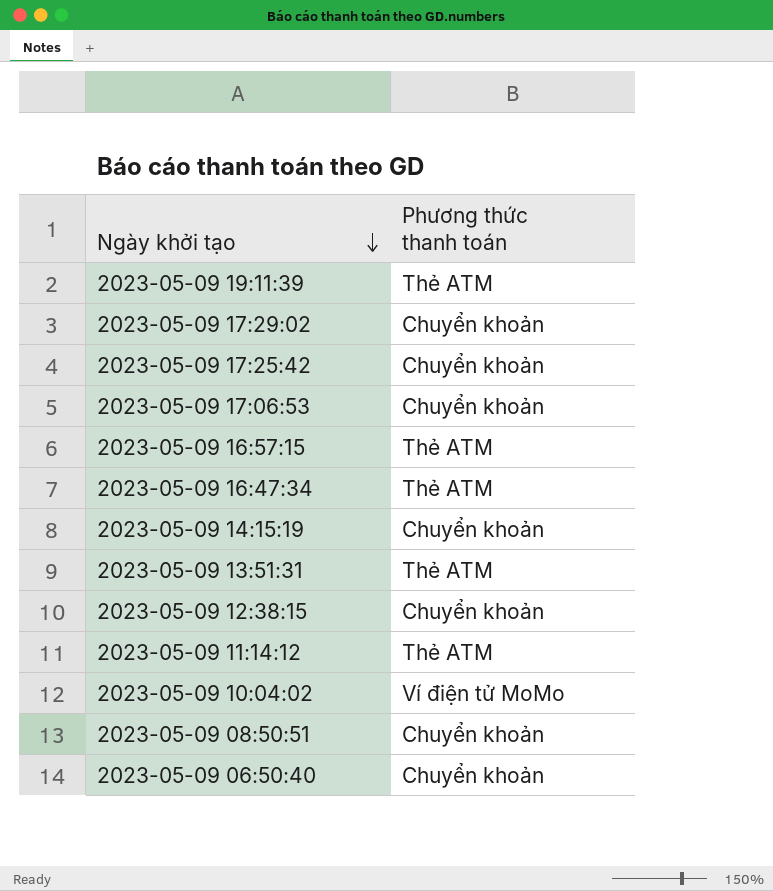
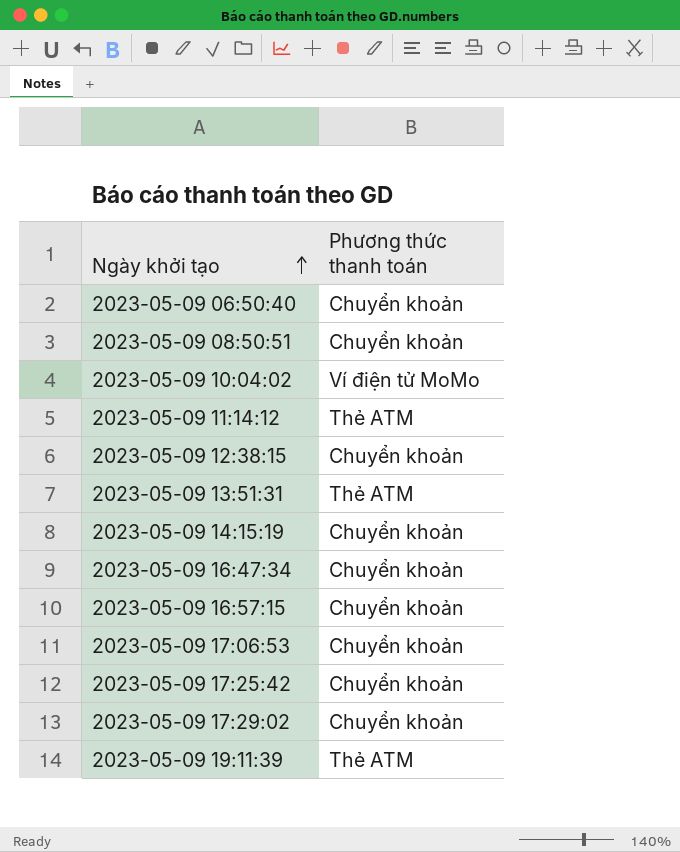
row order: Ngày khởi tạo descending -> Ngày khởi tạo ascending
2023-05-09 16:47:34 | Phương thức thanh toán: Thẻ ATM -> Chuyển khoản
2023-05-09 16:57:15 | Phương thức thanh toán: Thẻ ATM -> Chuyển khoản

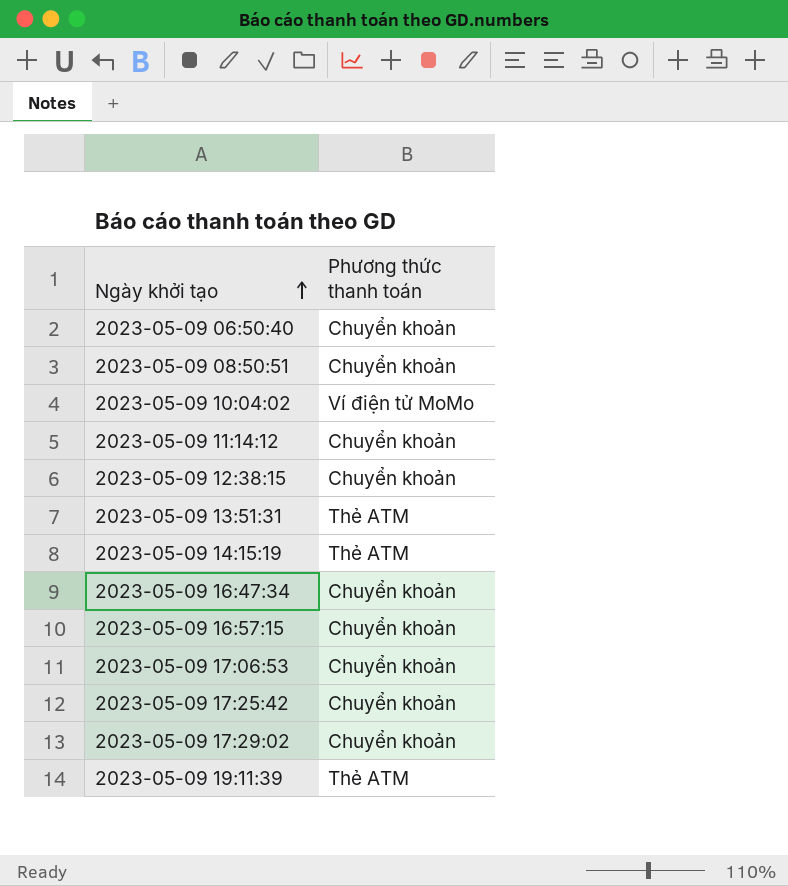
2023-05-09 11:14:12 | Phương thức thanh toán: Thẻ ATM -> Chuyển khoản
2023-05-09 14:15:19 | Phương thức thanh toán: Chuyển khoản -> Thẻ ATM

